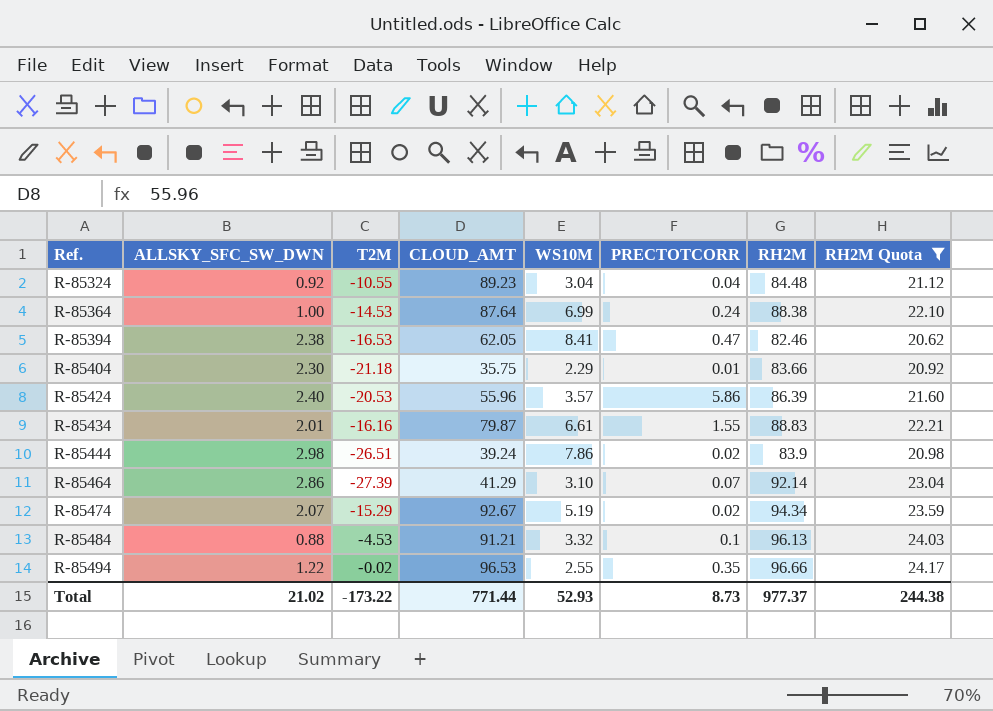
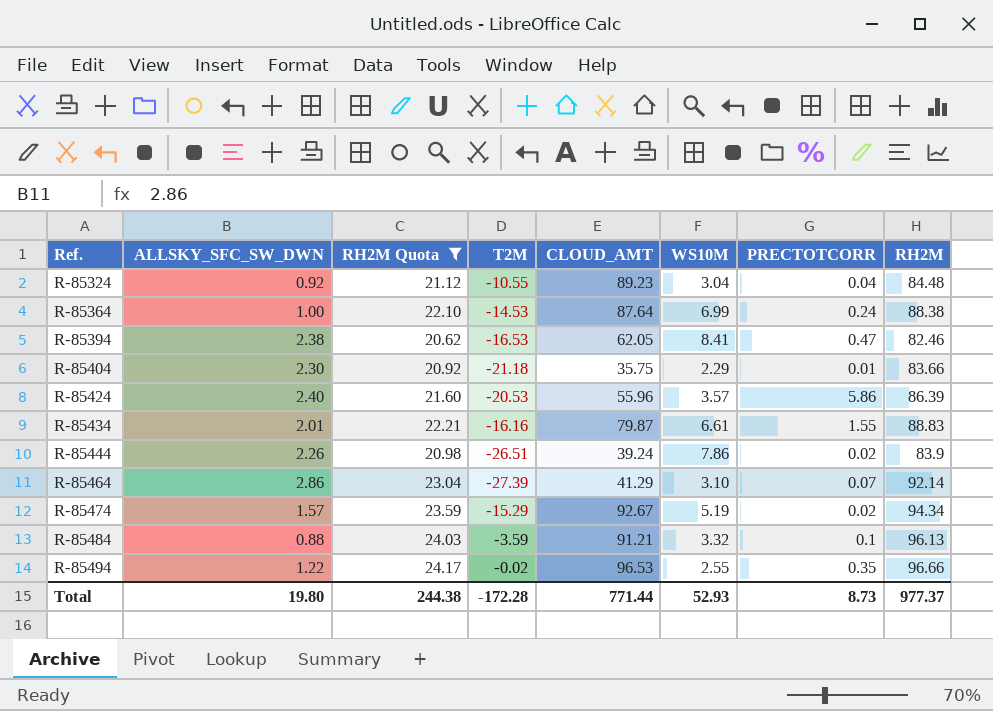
column RH2M Quota | position: 8 -> 3
R-85444 | ALLSKY_SFC_SW_DWN: 2.98 -> 2.26
R-85474 | ALLSKY_SFC_SW_DWN: 2.07 -> 1.57
R-85484 | T2M: -4.53 -> -3.59
Total | ALLSKY_SFC_SW_DWN: 21.02 -> 19.80
Total | T2M: -173.22 -> -172.28

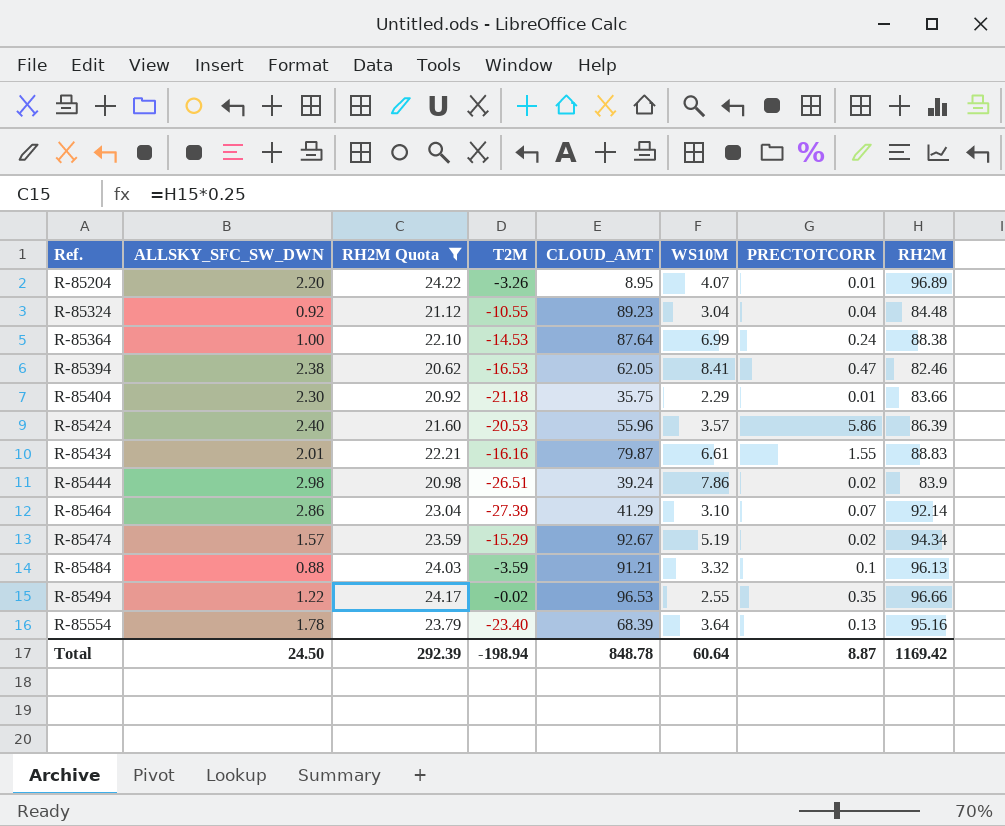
row R-85204: none -> 2.20 | 24.22 | -3.26 | 8.95 | 4.07 | 0.01 | 96.89
R-85444 | ALLSKY_SFC_SW_DWN: 2.26 -> 2.98
row R-85554: none -> 1.78 | 23.79 | -23.40 | 68.39 | 3.64 | 0.13 | 95.16
Total | ALLSKY_SFC_SW_DWN: 19.80 -> 24.50
Total | RH2M Quota: 244.38 -> 292.39
Total | T2M: -172.28 -> -198.94
Total | CLOUD_AMT: 771.44 -> 848.78
Total | WS10M: 52.93 -> 60.64
Total | PRECTOTCORR: 8.73 -> 8.87
Total | RH2M: 977.37 -> 1169.42

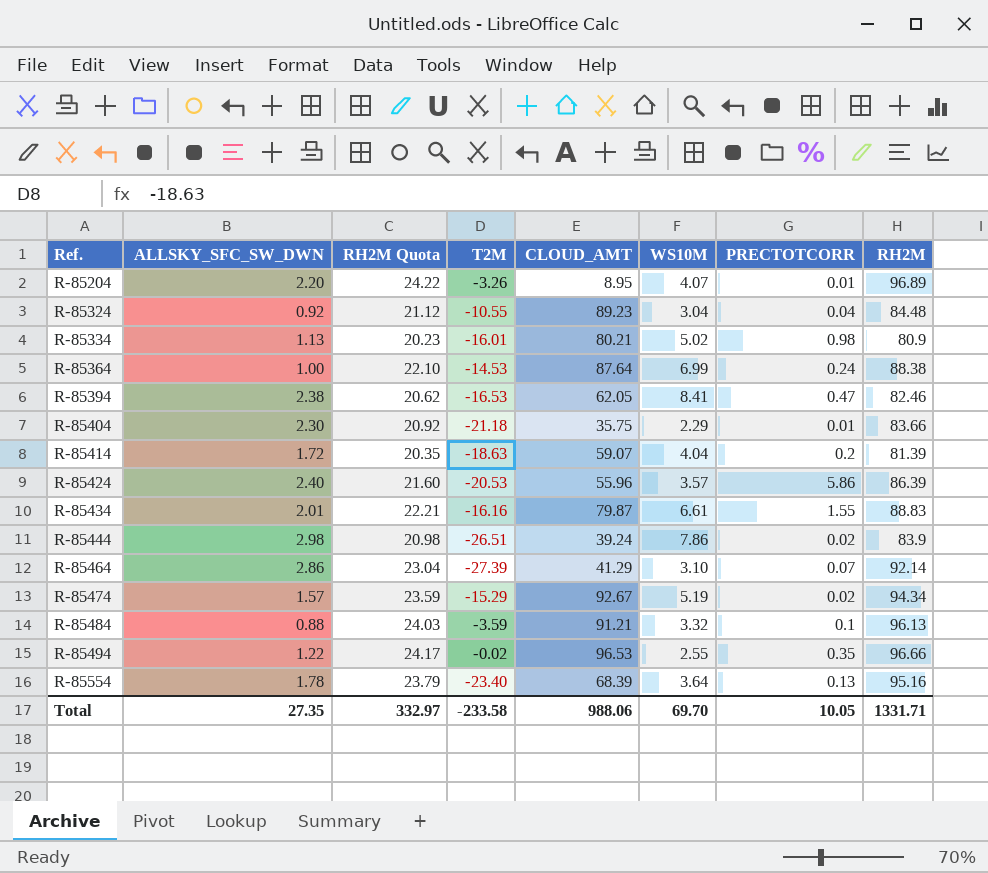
filter: RH2M Quota >= 20.62 -> none
Total | ALLSKY_SFC_SW_DWN: 24.50 -> 27.35
Total | RH2M Quota: 292.39 -> 332.97
Total | T2M: -198.94 -> -233.58
Total | CLOUD_AMT: 848.78 -> 988.06
Total | WS10M: 60.64 -> 69.70
Total | PRECTOTCORR: 8.87 -> 10.05
Total | RH2M: 1169.42 -> 1331.71

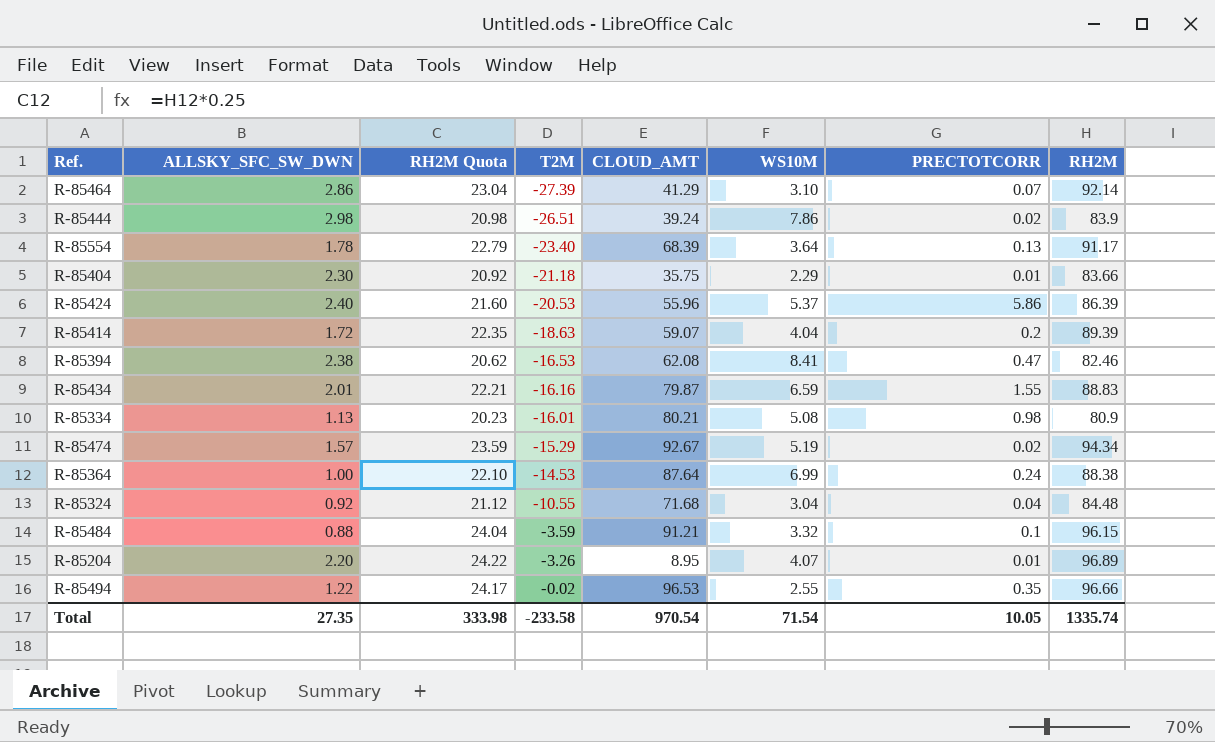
row order: Ref. ascending -> T2M ascending
R-85554 | RH2M Quota: 23.79 -> 22.79
R-85554 | RH2M: 95.16 -> 91.17
R-85424 | WS10M: 3.57 -> 5.37
R-85414 | RH2M Quota: 20.35 -> 22.35
R-85414 | RH2M: 81.39 -> 89.39
R-85394 | CLOUD_AMT: 62.05 -> 62.08
R-85434 | WS10M: 6.61 -> 6.59
R-85334 | WS10M: 5.02 -> 5.08
R-85324 | CLOUD_AMT: 89.23 -> 71.68
R-85484 | RH2M Quota: 24.03 -> 24.04
R-85484 | RH2M: 96.13 -> 96.15
Total | RH2M Quota: 332.97 -> 333.98
Total | CLOUD_AMT: 988.06 -> 970.54
Total | WS10M: 69.70 -> 71.54
Total | RH2M: 1331.71 -> 1335.74

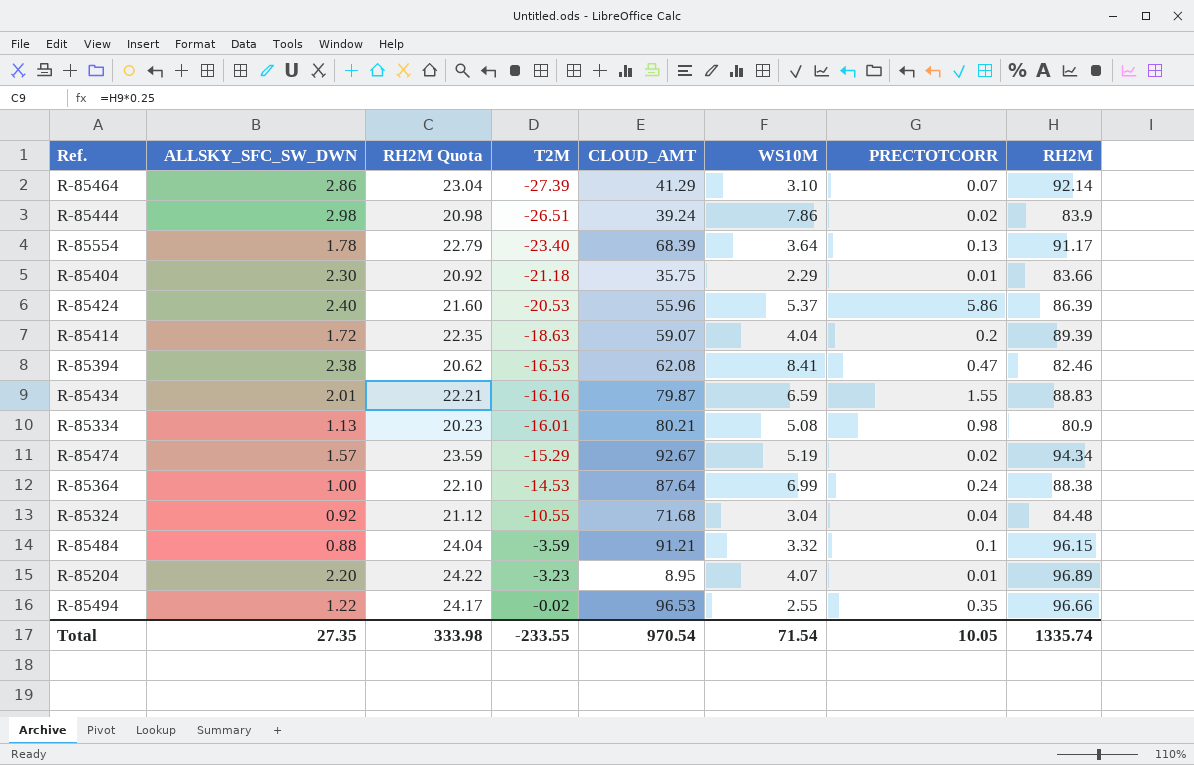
R-85204 | T2M: -3.26 -> -3.23
Total | T2M: -233.58 -> -233.55

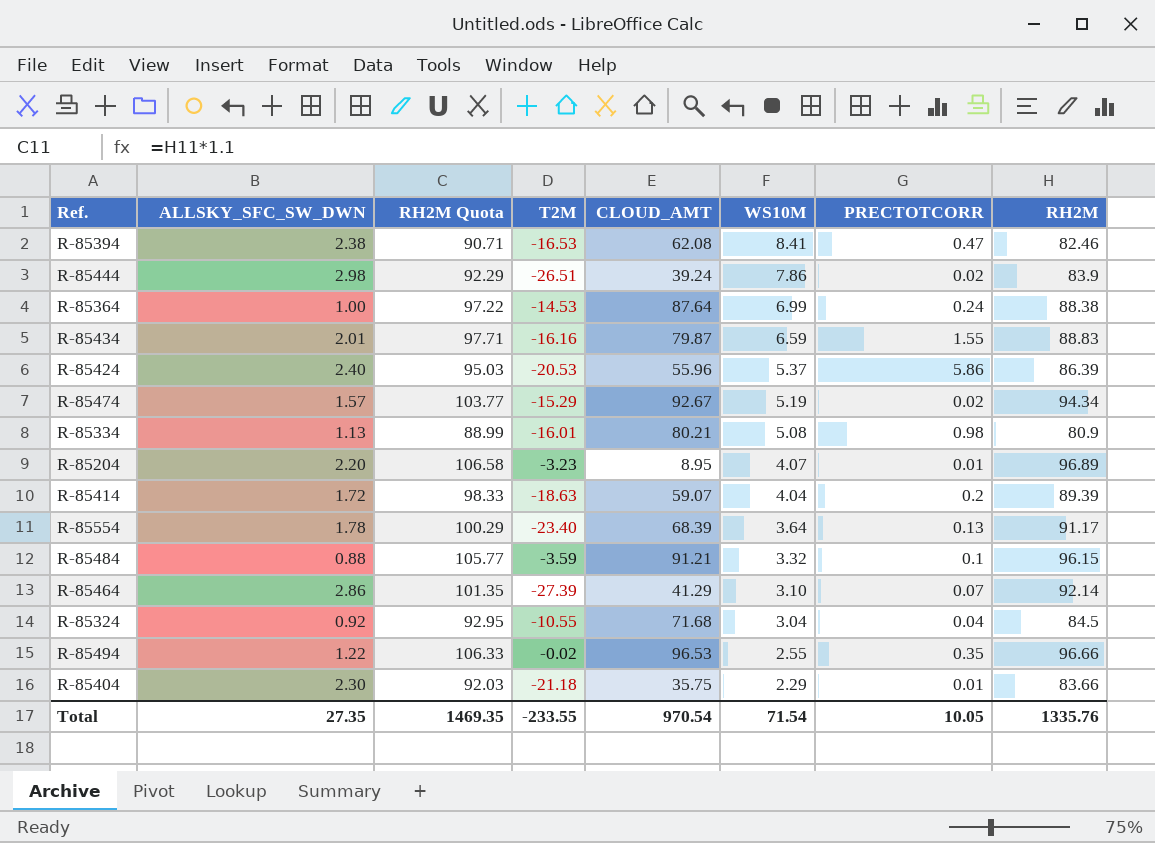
row order: T2M ascending -> WS10M descending
column RH2M Quota | formula: [RH2M] * 0.25 -> [RH2M] * 1.1
R-85324 | RH2M: 84.48 -> 84.5
Total | RH2M Quota: 333.98 -> 1469.35
Total | RH2M: 1335.74 -> 1335.76

